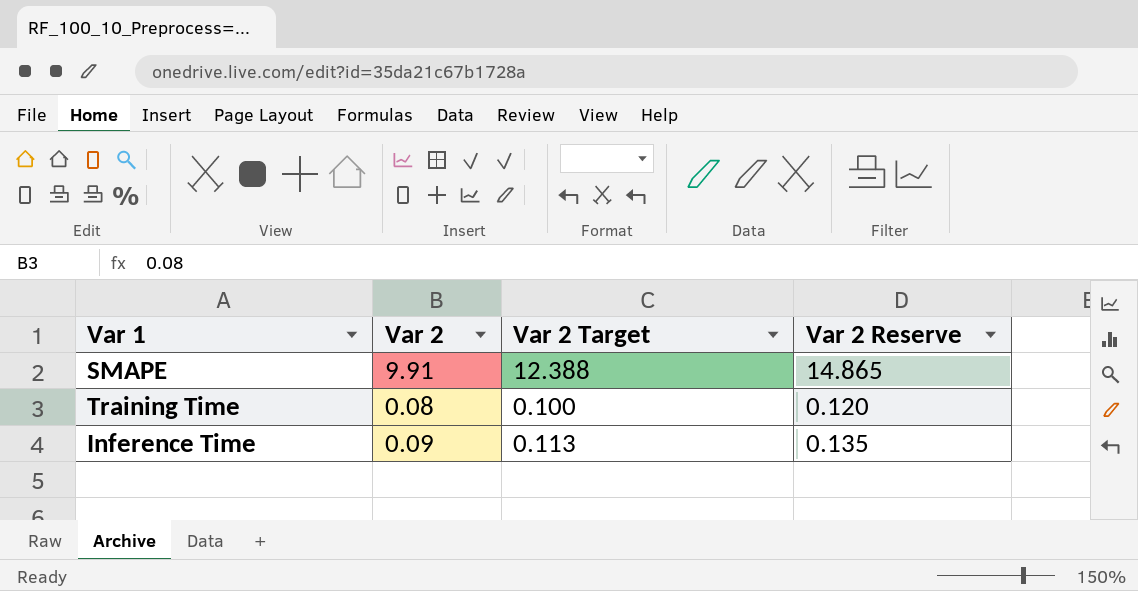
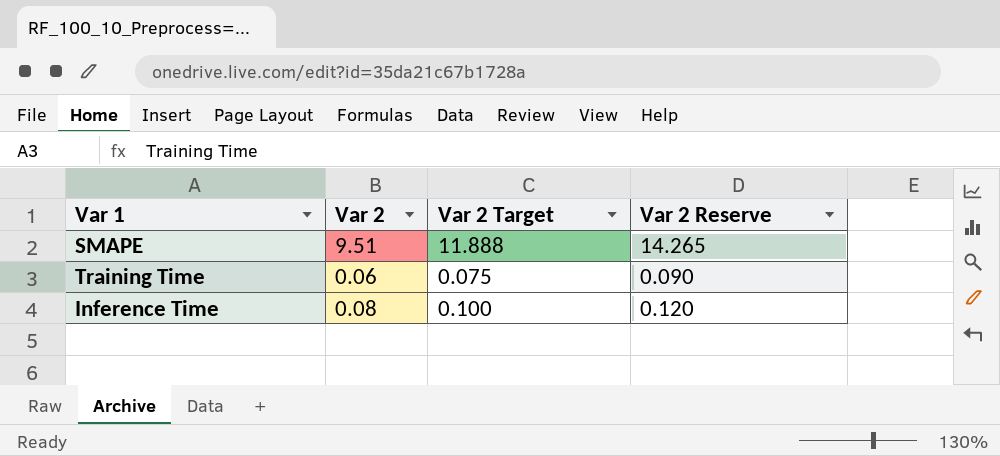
SMAPE | Var 2: 9.91 -> 9.51
SMAPE | Var 2 Target: 12.388 -> 11.888
SMAPE | Var 2 Reserve: 14.865 -> 14.265
Training Time | Var 2: 0.08 -> 0.06
Training Time | Var 2 Target: 0.100 -> 0.075
Training Time | Var 2 Reserve: 0.120 -> 0.090
Inference Time | Var 2: 0.09 -> 0.08
Inference Time | Var 2 Target: 0.113 -> 0.100
Inference Time | Var 2 Reserve: 0.135 -> 0.120

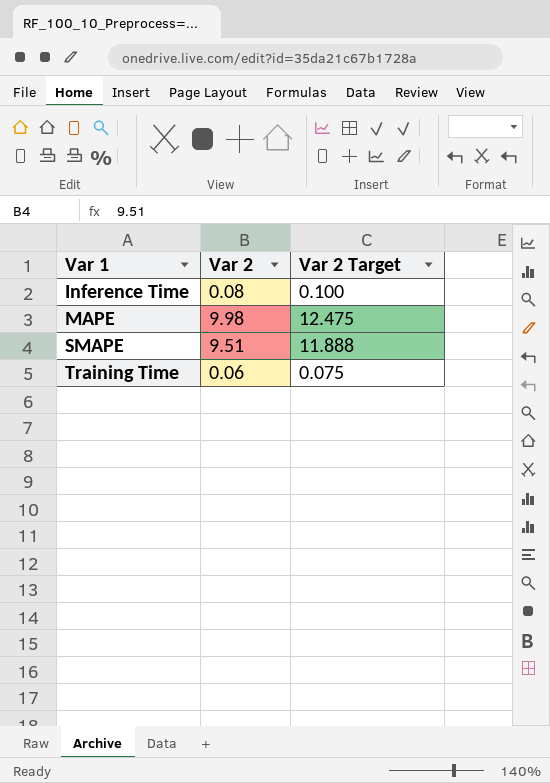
row order: none -> Var 1 ascending
column Var 2 Reserve | formula: [Var 2] * 1.5 -> none
row MAPE: none -> 9.98 | 12.475

